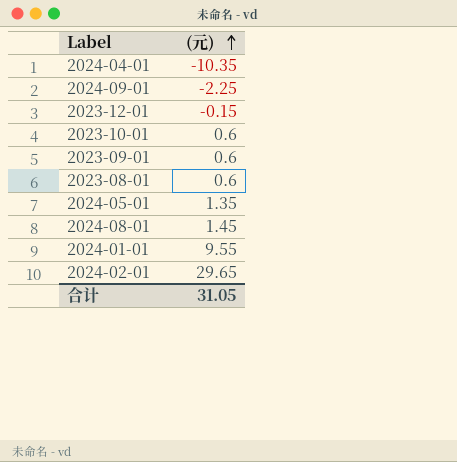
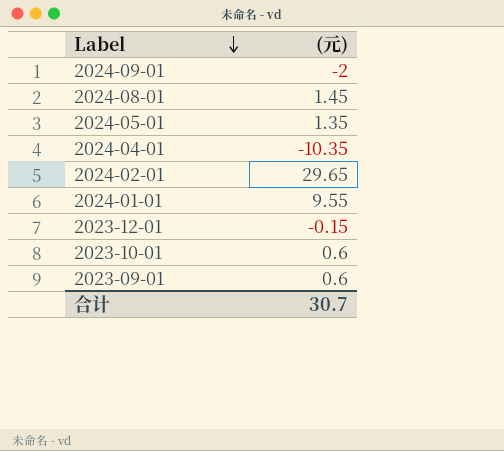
row order: (元) ascending -> Label descending
row 2023-08-01: 0.6 -> none
2024-09-01 | (元): -2.25 -> -2
合计 | (元): 31.05 -> 30.7

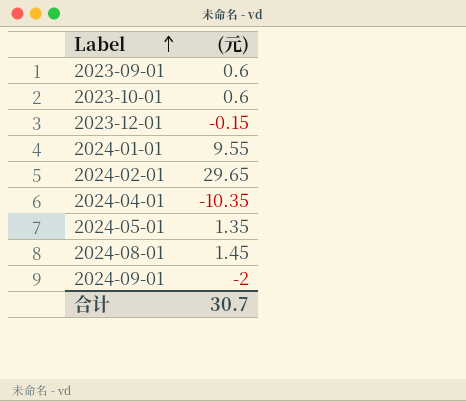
row order: Label descending -> Label ascending

